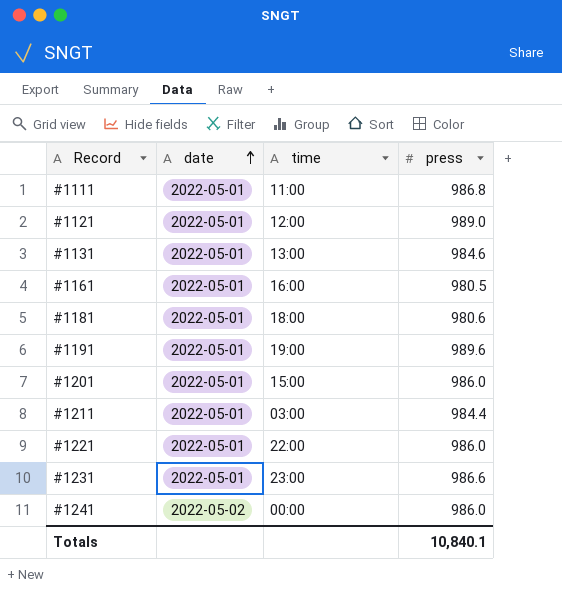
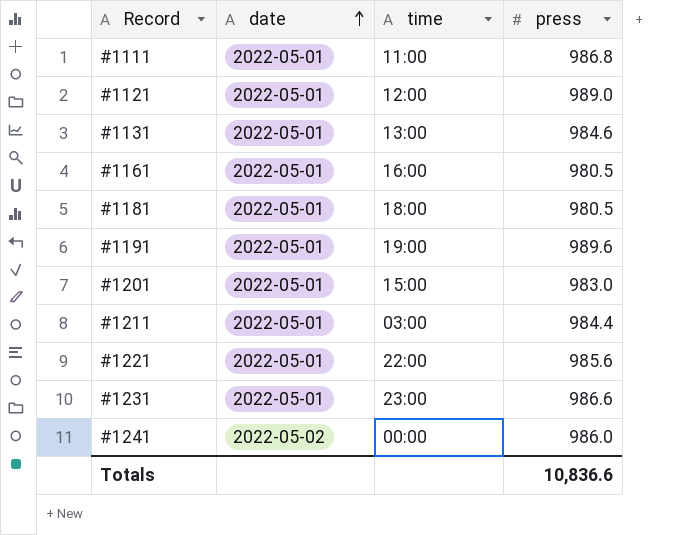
#1181 | press: 980.6 -> 980.5
#1201 | press: 986.0 -> 983.0
#1221 | press: 986.0 -> 985.6
Totals | press: 10,840.1 -> 10,836.6

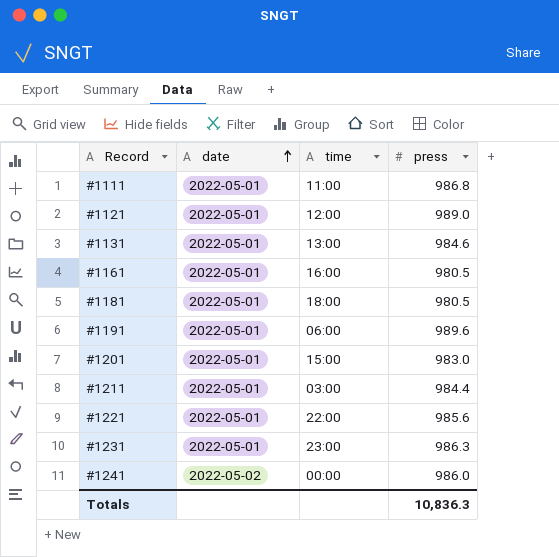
#1191 | time: 19:00 -> 06:00
#1231 | press: 986.6 -> 986.3
Totals | press: 10,836.6 -> 10,836.3

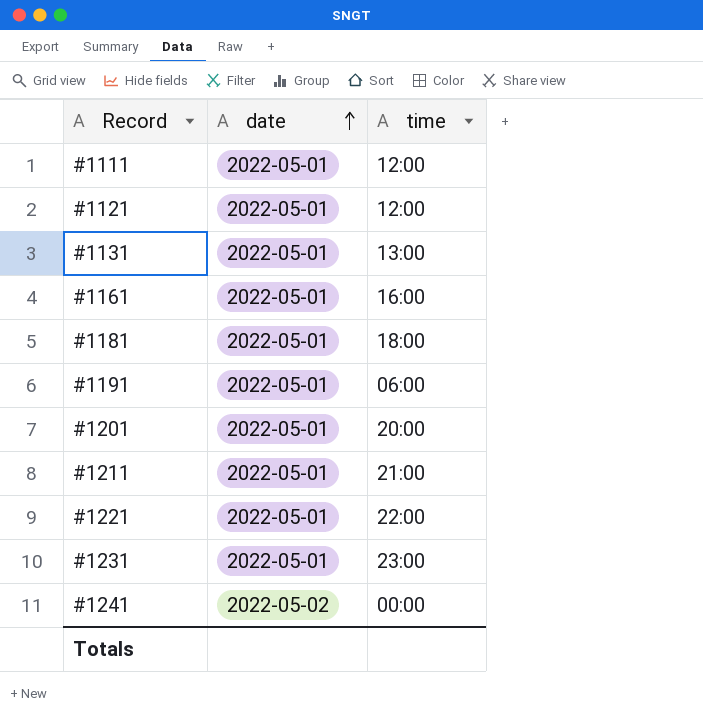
column press | position: 4 -> none
#1111 | time: 11:00 -> 12:00
#1201 | time: 15:00 -> 20:00
#1211 | time: 03:00 -> 21:00

